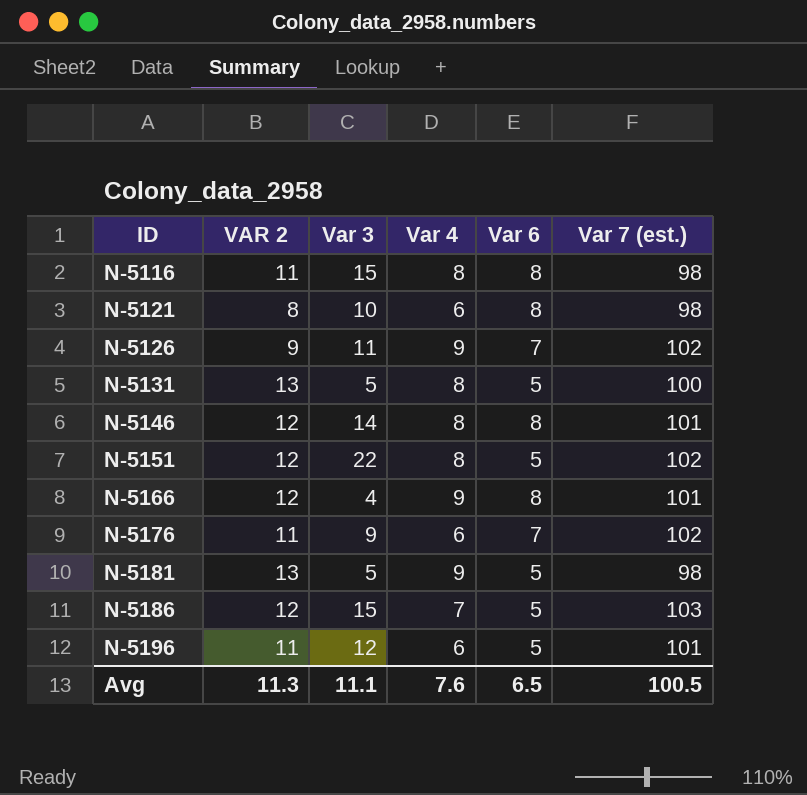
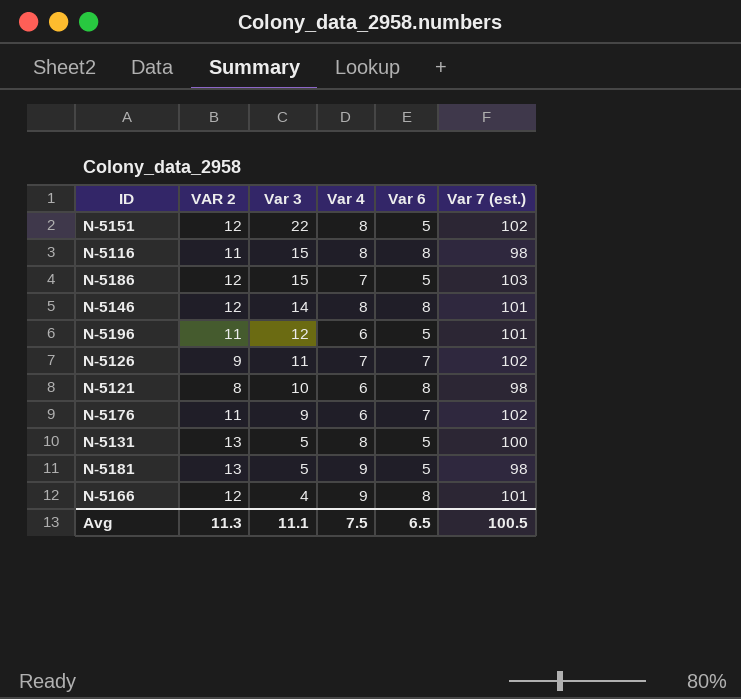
row order: ID ascending -> Var 3 descending
N-5126 | Var 4: 9 -> 7
Avg | Var 4: 7.6 -> 7.5

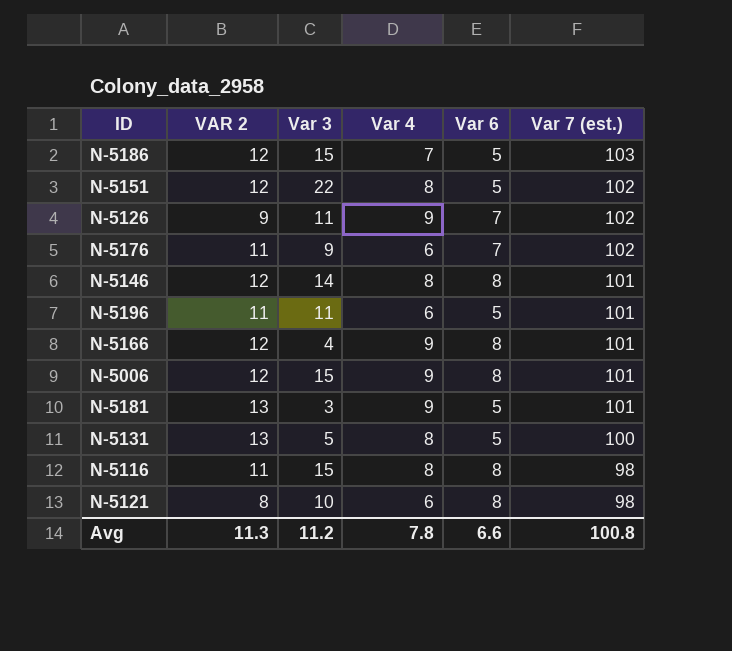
row order: Var 3 descending -> Var 7 (est.) descending
N-5126 | Var 4: 7 -> 9
N-5196 | Var 3: 12 -> 11
row N-5006: none -> 12 | 15 | 9 | 8 | 101
N-5181 | Var 3: 5 -> 3
N-5181 | Var 7 (est.): 98 -> 101
Avg | Var 3: 11.1 -> 11.2
Avg | Var 4: 7.5 -> 7.8
Avg | Var 6: 6.5 -> 6.6
Avg | Var 7 (est.): 100.5 -> 100.8

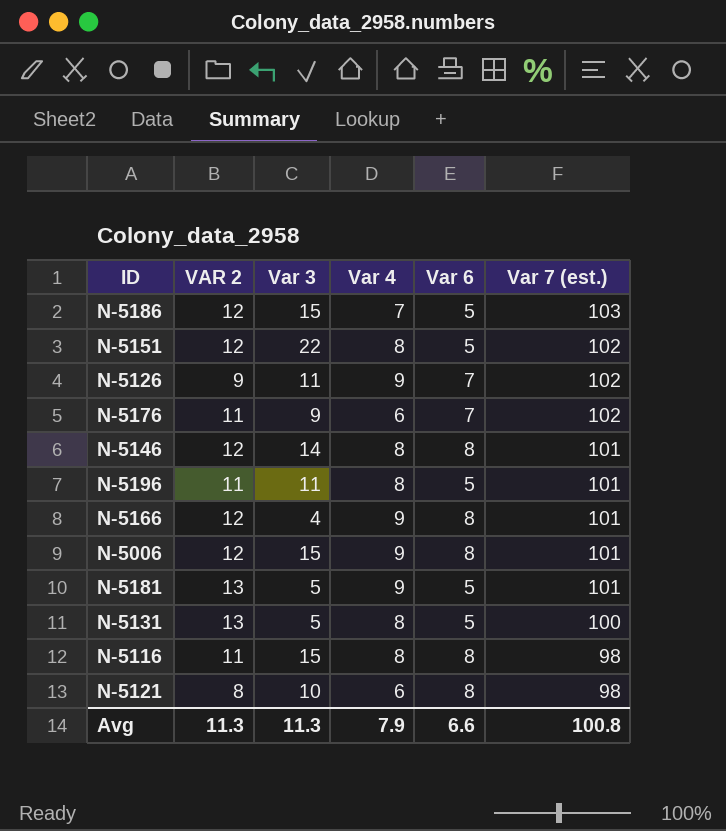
N-5196 | Var 4: 6 -> 8
N-5181 | Var 3: 3 -> 5
Avg | Var 3: 11.2 -> 11.3
Avg | Var 4: 7.8 -> 7.9

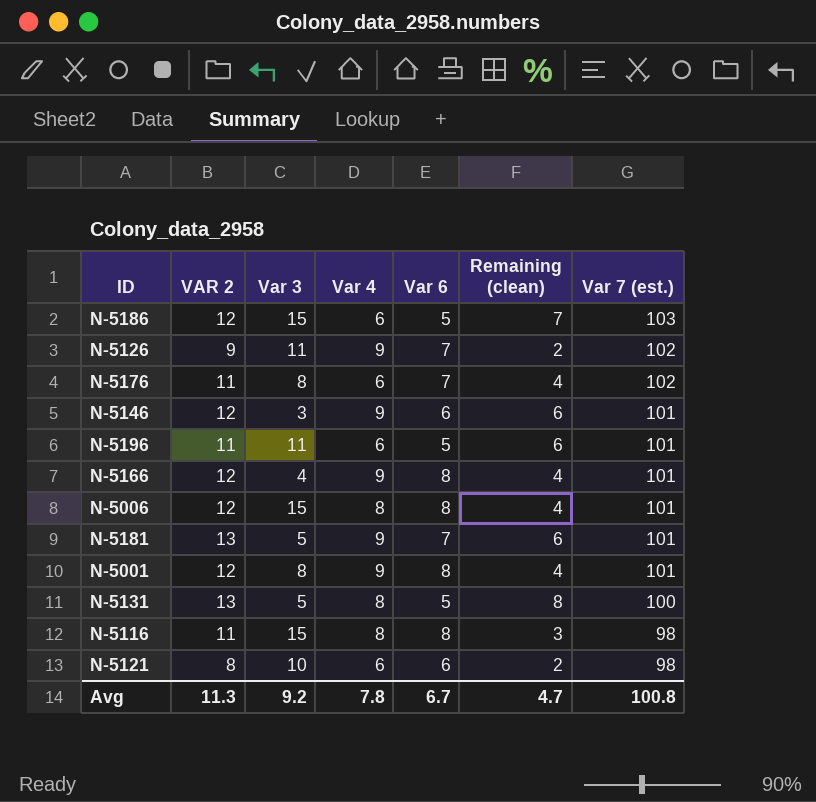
column Remaining (clean) | formula: none -> [VAR 2] - [Var 6]
row N-5151: 12 | 22 | 8 | 5 | 102 -> none
N-5186 | Var 4: 7 -> 6
N-5176 | Var 3: 9 -> 8
N-5146 | Var 3: 14 -> 3
N-5146 | Var 4: 8 -> 9
N-5146 | Var 6: 8 -> 6
N-5196 | Var 4: 8 -> 6
N-5006 | Var 4: 9 -> 8
N-5181 | Var 6: 5 -> 7
row N-5001: none -> 12 | 8 | 9 | 8 | 4 | 101
N-5121 | Var 6: 8 -> 6
Avg | Var 3: 11.3 -> 9.2
Avg | Var 4: 7.9 -> 7.8
Avg | Var 6: 6.6 -> 6.7

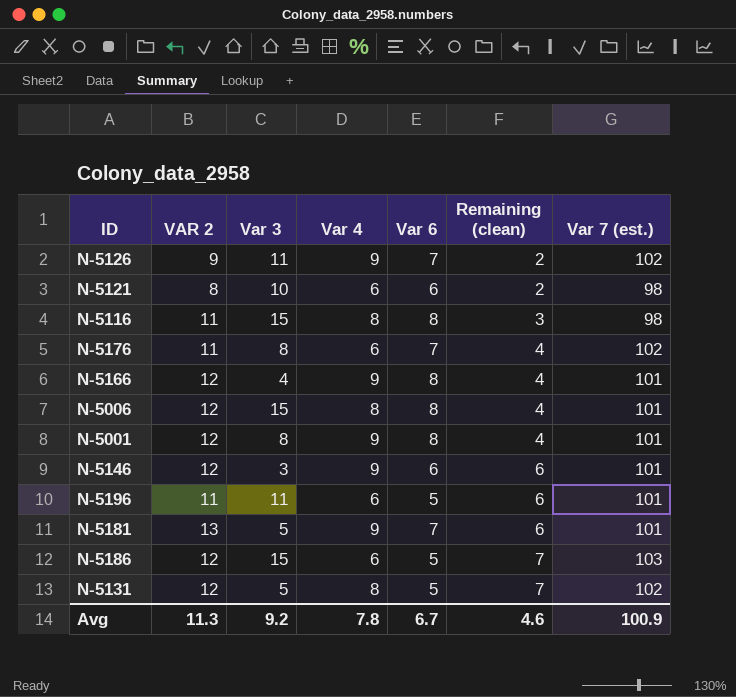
row order: Var 7 (est.) descending -> Remaining (clean) ascending
N-5131 | VAR 2: 13 -> 12
N-5131 | Remaining (clean): 8 -> 7
N-5131 | Var 7 (est.): 100 -> 102
Avg | Remaining (clean): 4.7 -> 4.6
Avg | Var 7 (est.): 100.8 -> 100.9

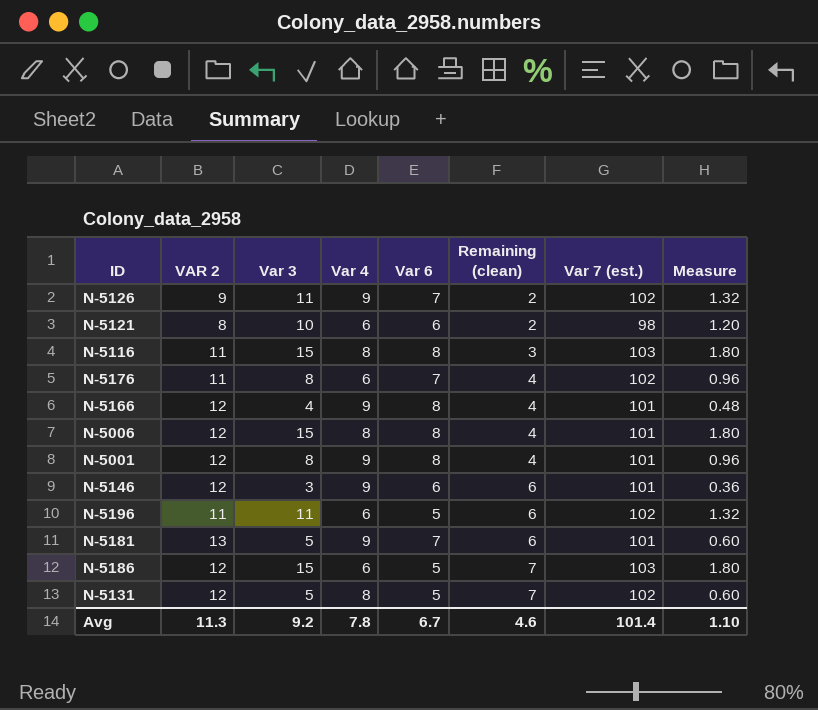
column Measure | formula: none -> [Var 3] * 0.12
N-5116 | Var 7 (est.): 98 -> 103
N-5196 | Var 7 (est.): 101 -> 102
Avg | Var 7 (est.): 100.9 -> 101.4

